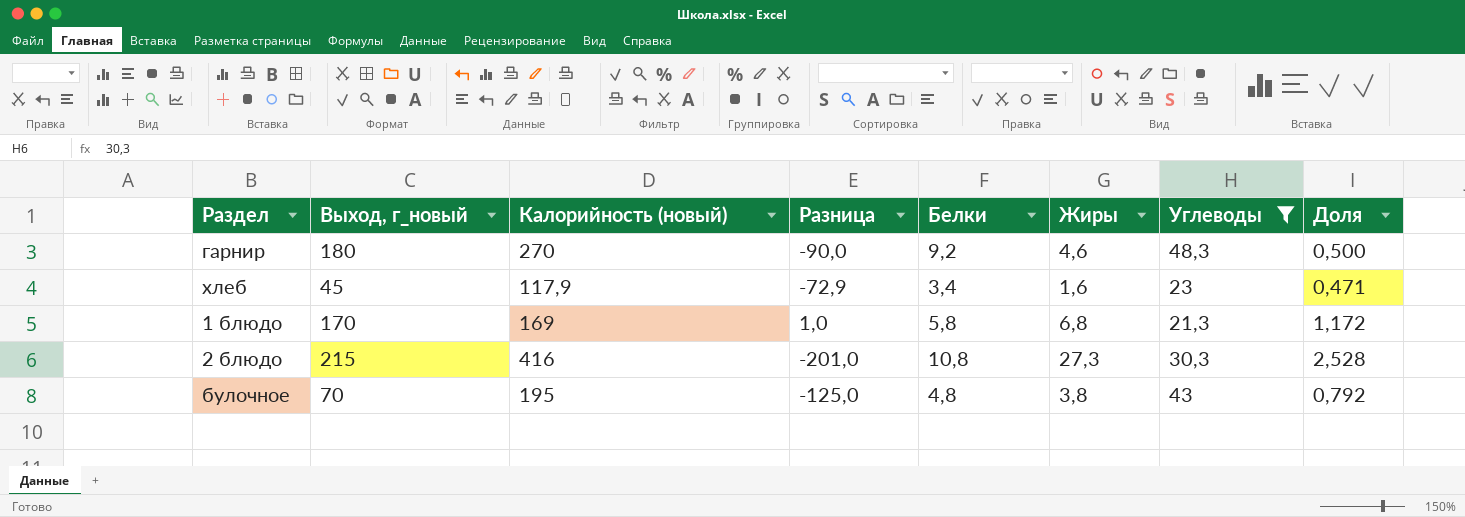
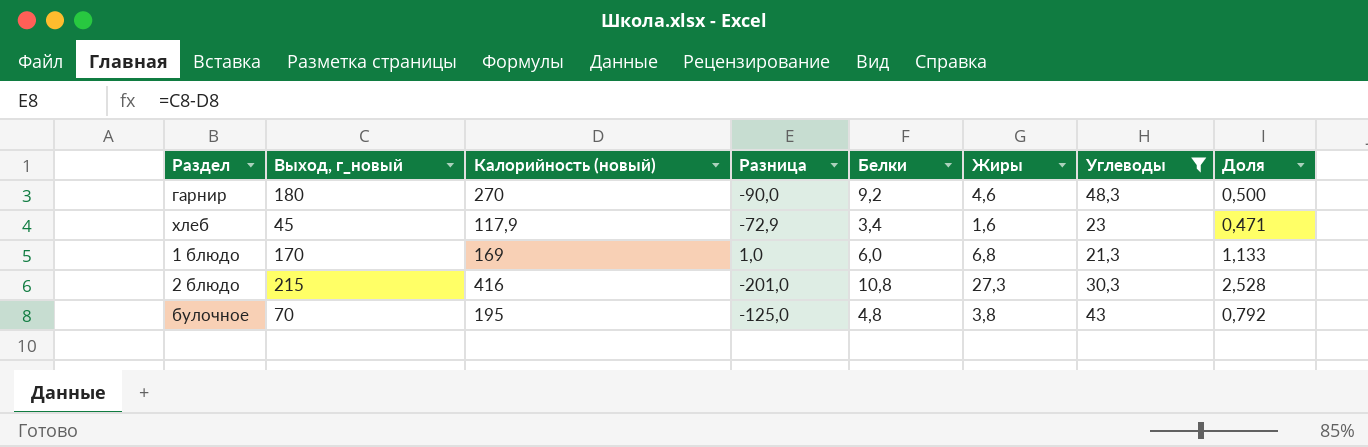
1 блюдо | Белки: 5,8 -> 6,0
1 блюдо | Доля: 1,172 -> 1,133

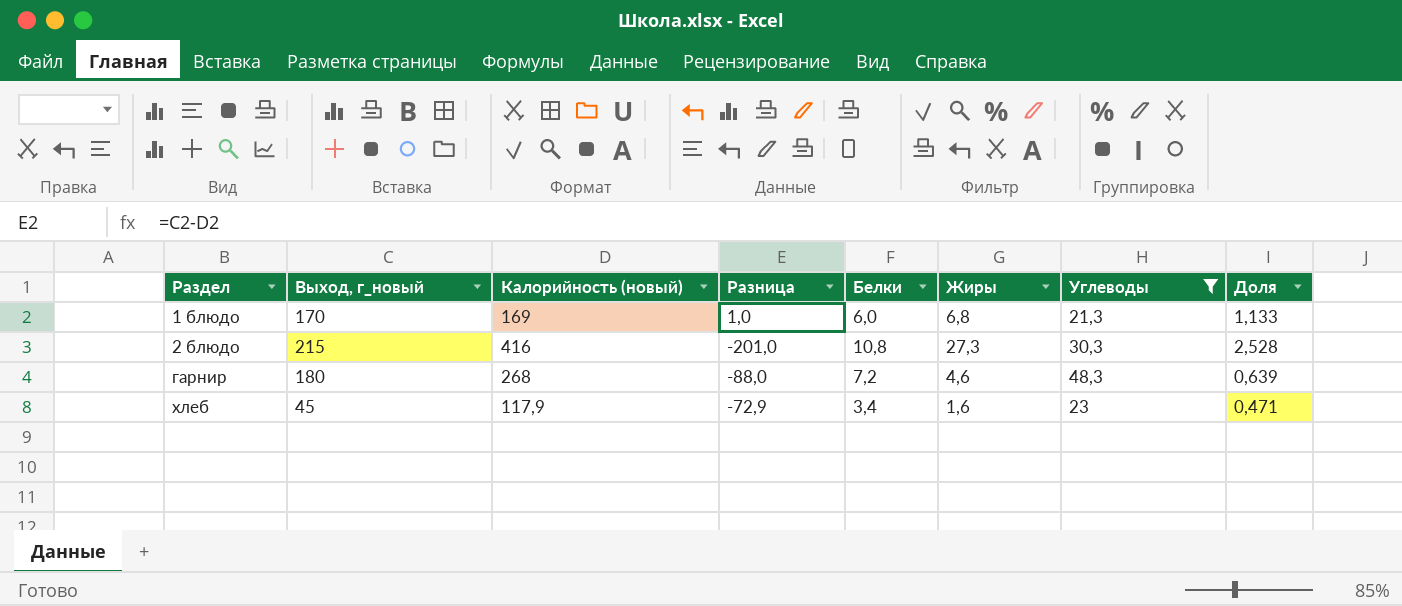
row order: none -> Раздел ascending
row булочное: 70 | 195 | -125,0 | 4,8 | 3,8 | 43 | 0,792 -> none
гарнир | Калорийность (новый): 270 -> 268
гарнир | Разница: -90,0 -> -88,0
гарнир | Белки: 9,2 -> 7,2
гарнир | Доля: 0,500 -> 0,639

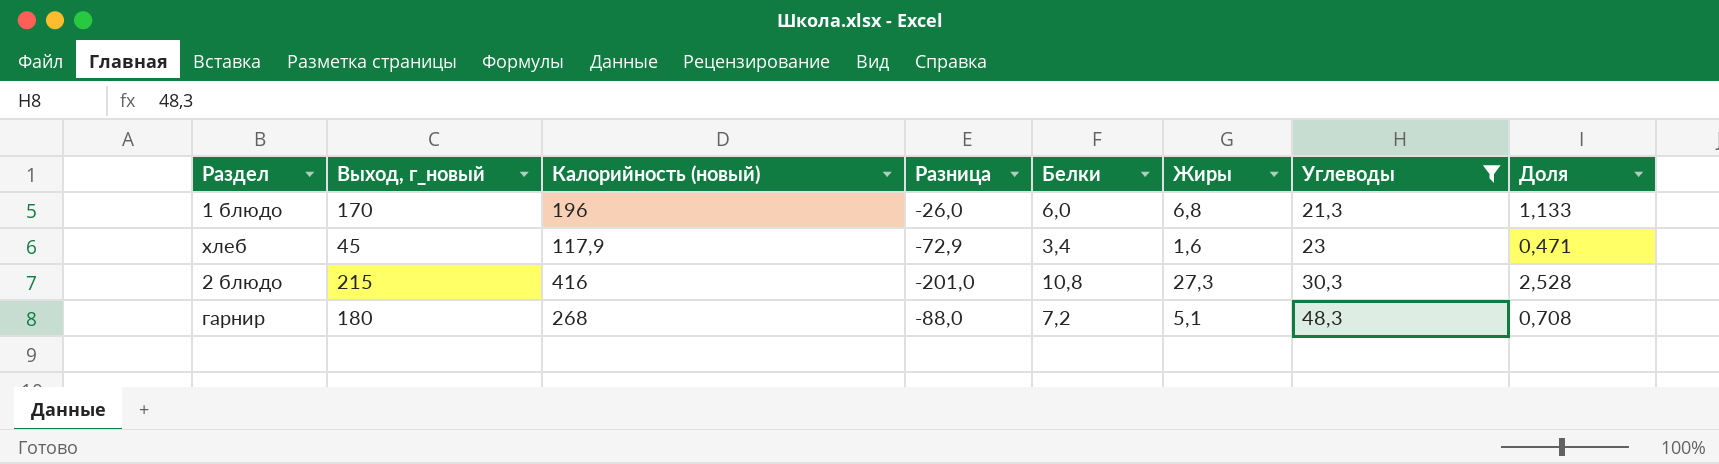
row order: Раздел ascending -> Углеводы ascending
1 блюдо | Калорийность (новый): 169 -> 196
1 блюдо | Разница: 1,0 -> -26,0
гарнир | Жиры: 4,6 -> 5,1
гарнир | Доля: 0,639 -> 0,708

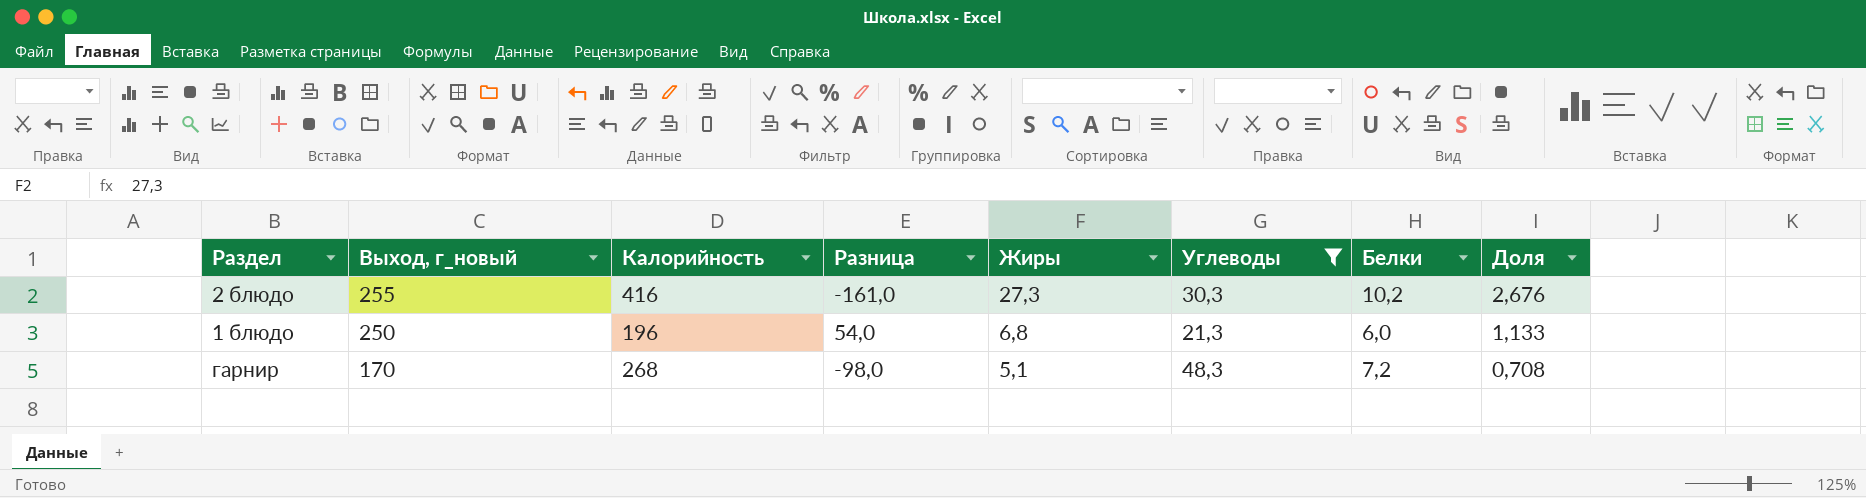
row order: Углеводы ascending -> Выход, г_новый descending
column name: Калорийность (новый) -> Калорийность
column Белки | position: 5 -> 7
row хлеб: 45 | 117,9 | -72,9 | 3,4 | 1,6 | 23 | 0,471 -> none
2 блюдо | Выход, г_новый: 215 -> 255
2 блюдо | Разница: -201,0 -> -161,0
2 блюдо | Белки: 10,8 -> 10,2
2 блюдо | Доля: 2,528 -> 2,676
1 блюдо | Выход, г_новый: 170 -> 250
1 блюдо | Разница: -26,0 -> 54,0
гарнир | Выход, г_новый: 180 -> 170
гарнир | Разница: -88,0 -> -98,0

